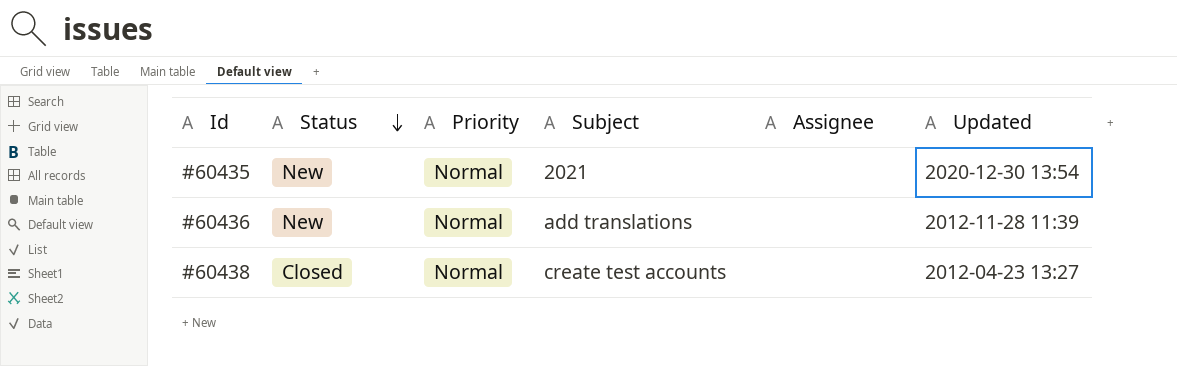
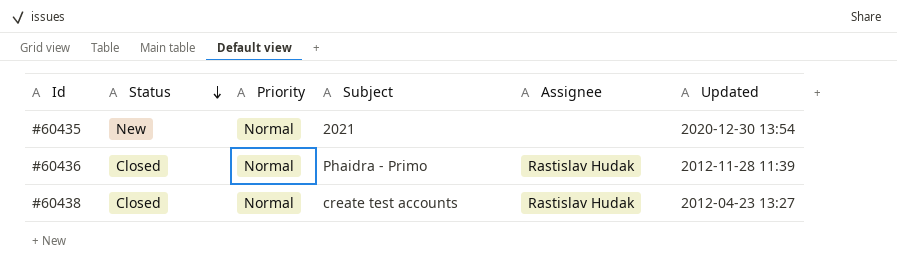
#60436 | Status: New -> Closed
#60436 | Subject: add translations -> Phaidra - Primo
#60436 | Assignee: none -> Rastislav Hudak
#60438 | Assignee: none -> Rastislav Hudak

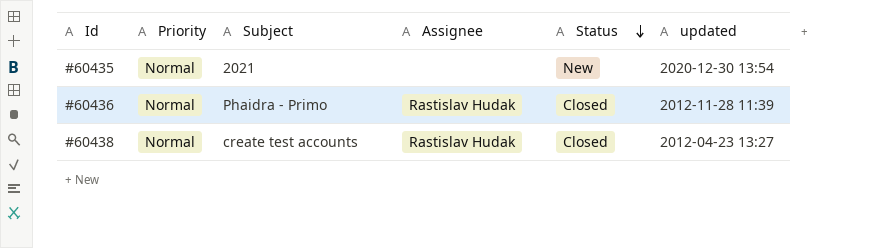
column Status | position: 2 -> 5
column name: Updated -> updated

